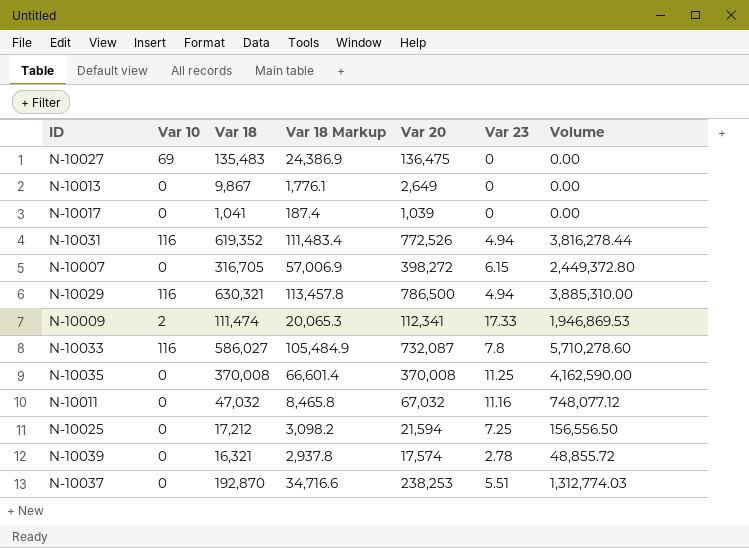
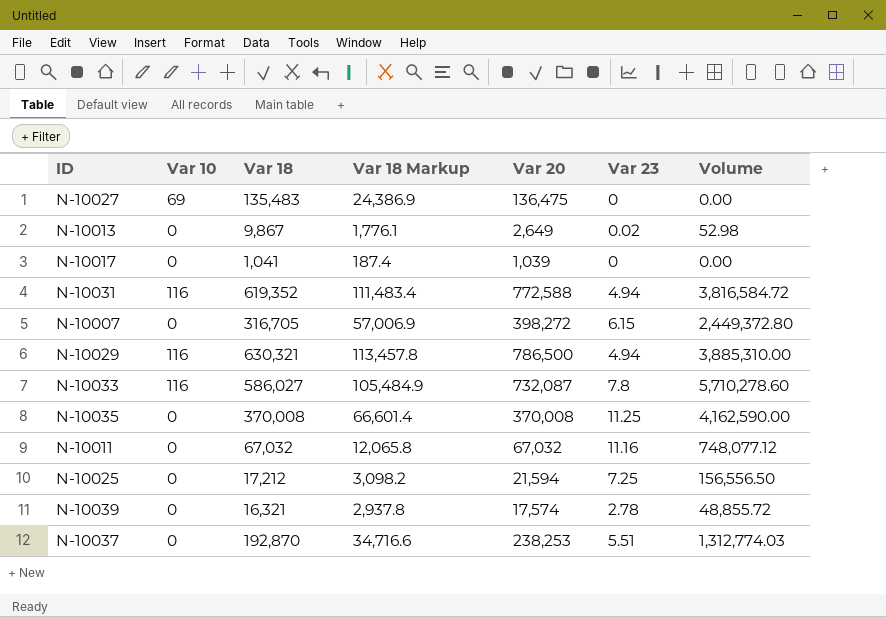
row N-10009: 2 | 111,474 | 20,065.3 | 112,341 | 17.33 | 1,946,869.53 -> none
N-10013 | Var 23: 0 -> 0.02
N-10013 | Volume: 0.00 -> 52.98
N-10031 | Var 20: 772,526 -> 772,588
N-10031 | Volume: 3,816,278.44 -> 3,816,584.72
N-10011 | Var 18: 47,032 -> 67,032
N-10011 | Var 18 Markup: 8,465.8 -> 12,065.8

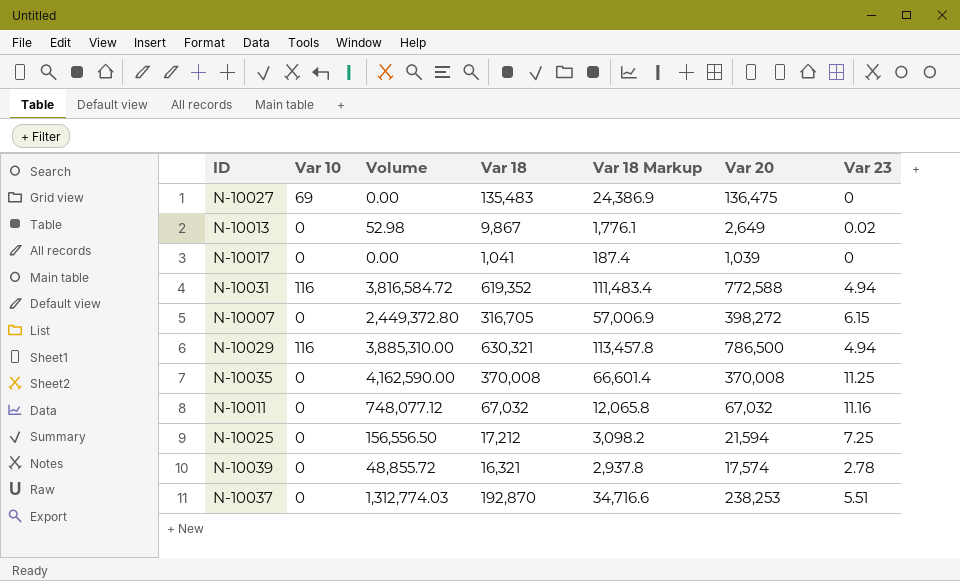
column Volume | position: 7 -> 3
row N-10033: 116 | 586,027 | 105,484.9 | 732,087 | 7.8 | 5,710,278.60 -> none

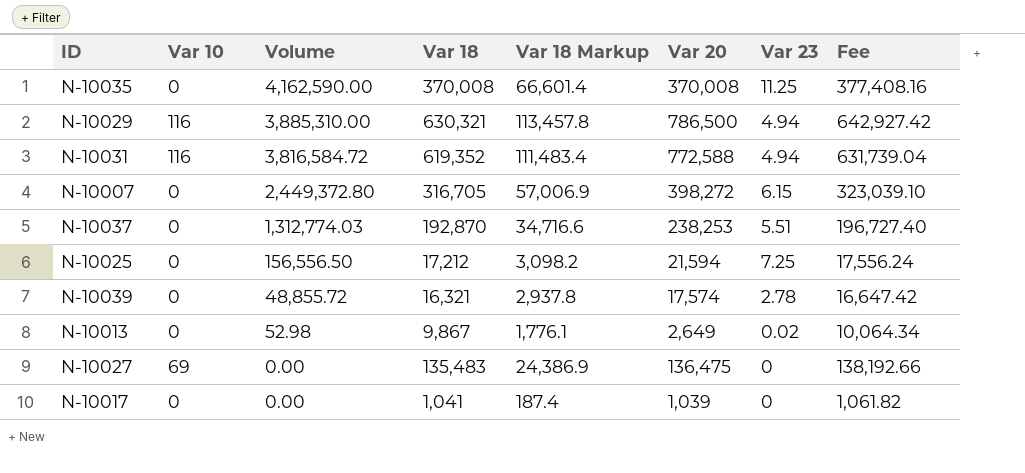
row order: none -> Volume descending
column Fee | formula: none -> [Var 18] * 1.02
row N-10011: 0 | 748,077.12 | 67,032 | 12,065.8 | 67,032 | 11.16 -> none

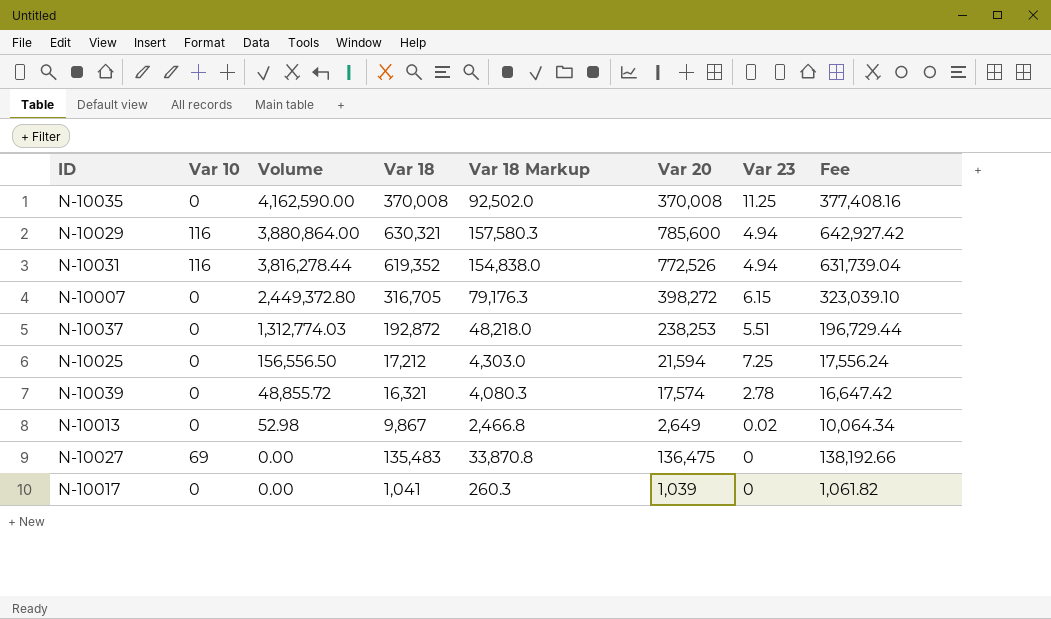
column Var 18 Markup | formula: [Var 18] * 0.18 -> [Var 18] * 0.25
N-10029 | Volume: 3,885,310.00 -> 3,880,864.00
N-10029 | Var 20: 786,500 -> 785,600
N-10031 | Volume: 3,816,584.72 -> 3,816,278.44
N-10031 | Var 20: 772,588 -> 772,526
N-10037 | Var 18: 192,870 -> 192,872
N-10037 | Fee: 196,727.40 -> 196,729.44

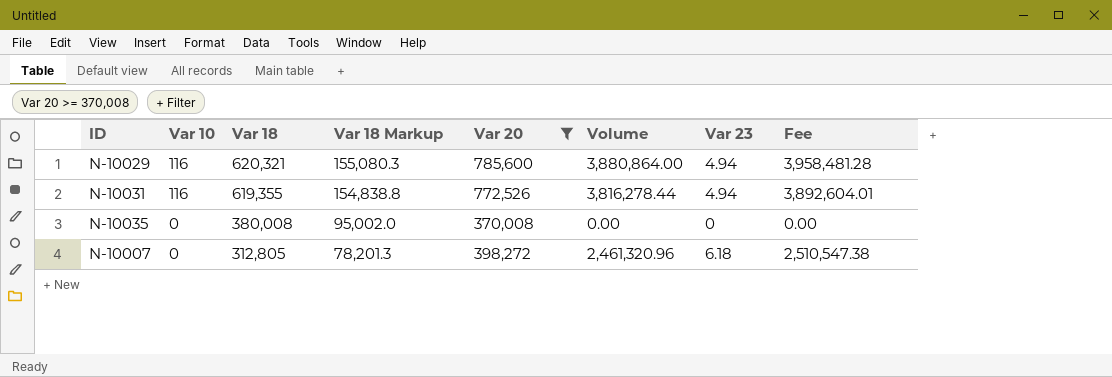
filter: none -> Var 20 >= 370,008
row order: Volume descending -> Var 10 descending
column Volume | position: 3 -> 6
column Fee | formula: [Var 18] * 1.02 -> [Volume] * 1.02
N-10029 | Var 18: 630,321 -> 620,321
N-10029 | Var 18 Markup: 157,580.3 -> 155,080.3
N-10031 | Var 18: 619,352 -> 619,355
N-10031 | Var 18 Markup: 154,838.0 -> 154,838.8
N-10035 | Var 18: 370,008 -> 380,008
N-10035 | Var 18 Markup: 92,502.0 -> 95,002.0
N-10035 | Volume: 4,162,590.00 -> 0.00
N-10035 | Var 23: 11.25 -> 0
N-10007 | Var 18: 316,705 -> 312,805
N-10007 | Var 18 Markup: 79,176.3 -> 78,201.3
N-10007 | Volume: 2,449,372.80 -> 2,461,320.96
N-10007 | Var 23: 6.15 -> 6.18

